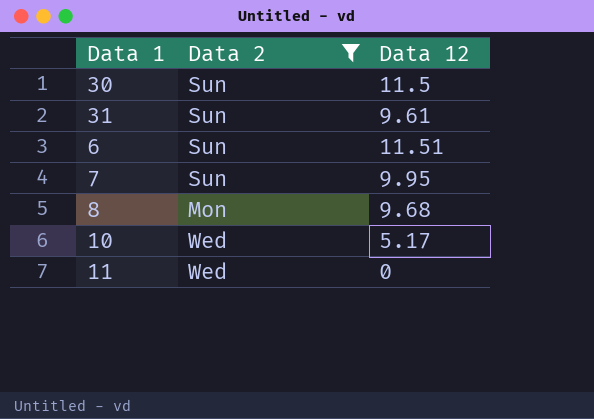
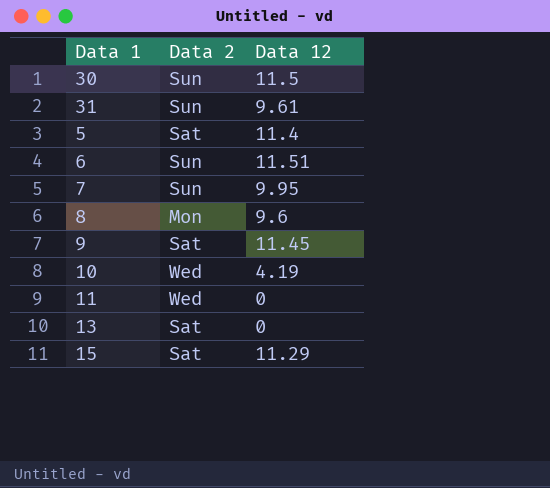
filter: Data 2 != Sat -> none
8 | Data 12: 9.68 -> 9.6
10 | Data 12: 5.17 -> 4.19

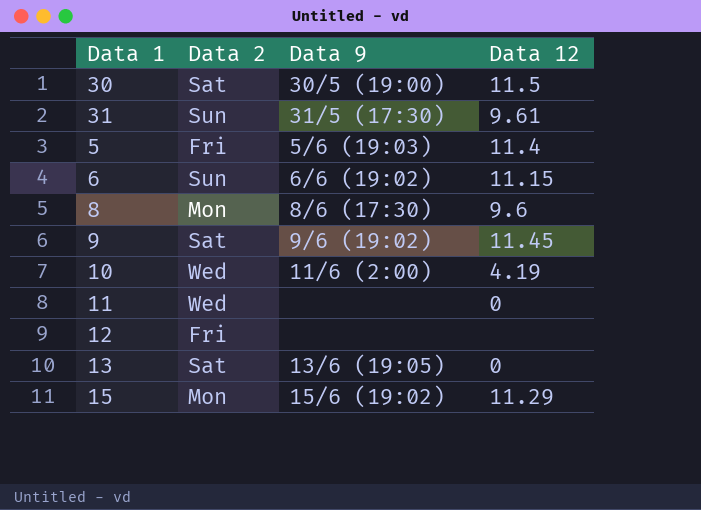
column Data 9 | position: none -> 3
row 7: Sun | 9.95 -> none
30 | Data 2: Sun -> Sat
5 | Data 2: Sat -> Fri
6 | Data 12: 11.51 -> 11.15
row 12: none -> Fri | none | none
15 | Data 2: Sat -> Mon

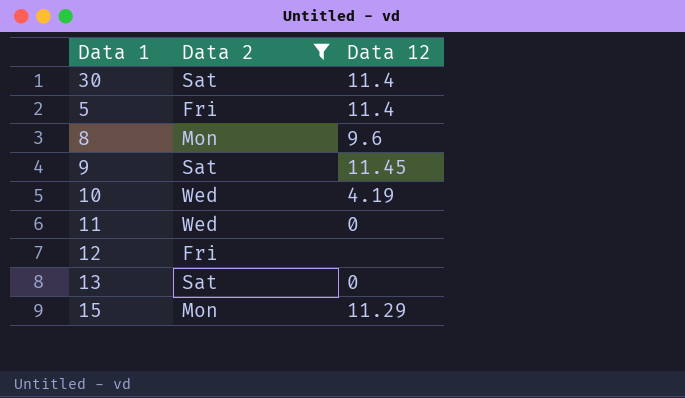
filter: none -> Data 2 != Sun
column Data 9 | position: 3 -> none
30 | Data 12: 11.5 -> 11.4

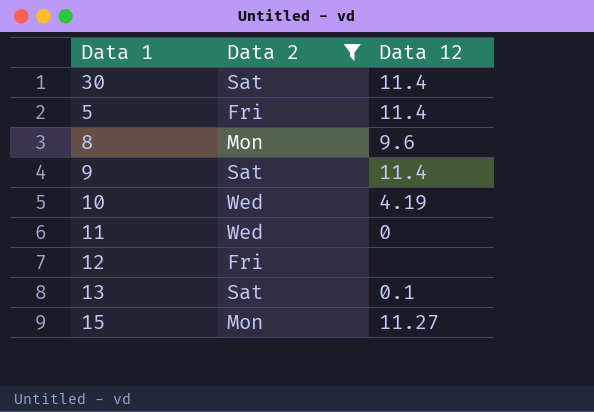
9 | Data 12: 11.45 -> 11.4
13 | Data 12: 0 -> 0.1
15 | Data 12: 11.29 -> 11.27

